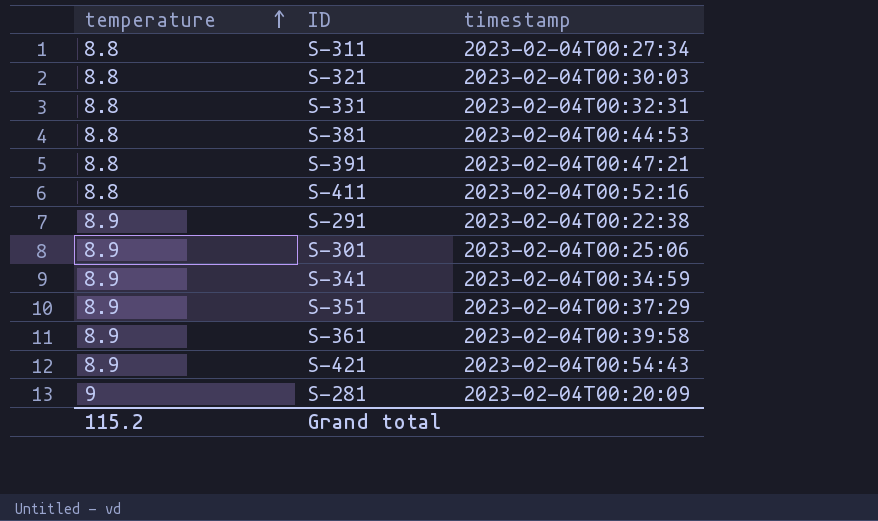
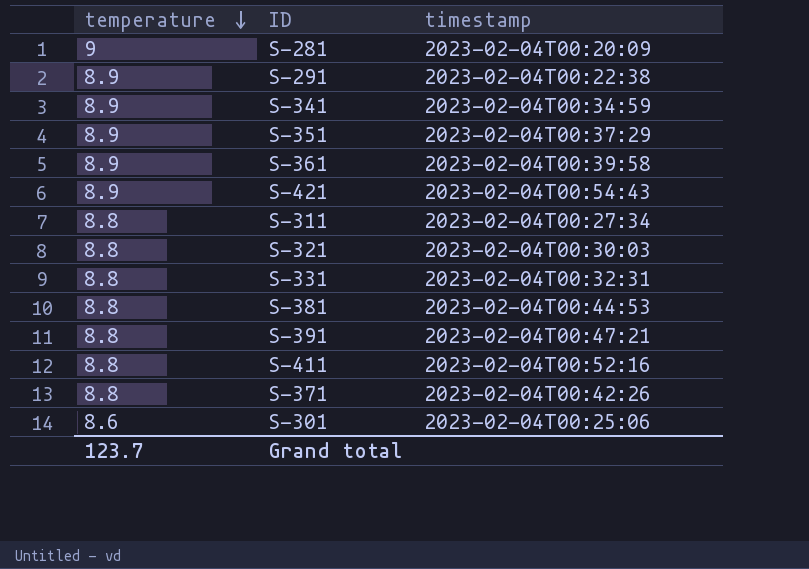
row order: temperature ascending -> temperature descending
row S-371: none -> 8.8 | 2023-02-04T00:42:26
S-301 | temperature: 8.9 -> 8.6
Grand total | temperature: 115.2 -> 123.7

